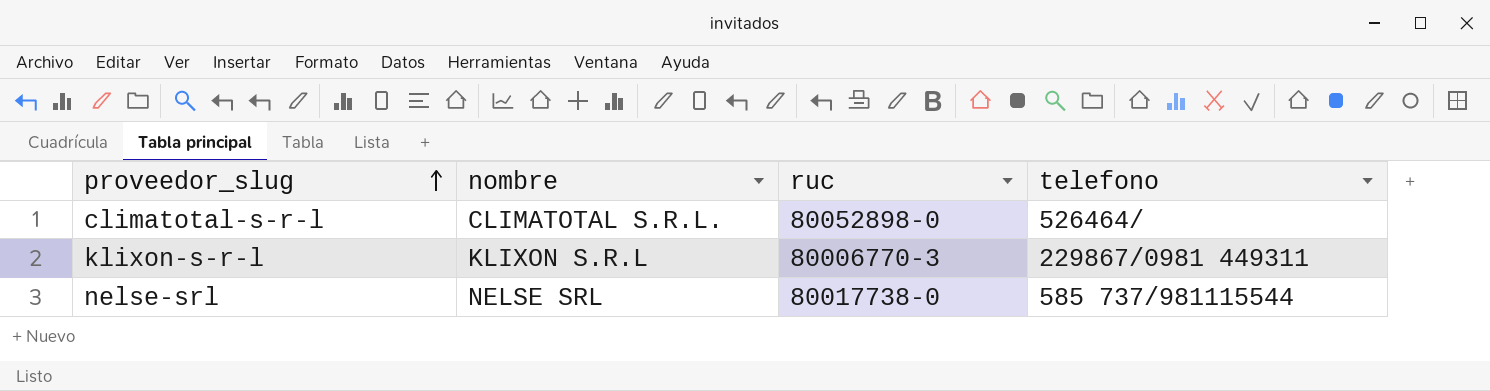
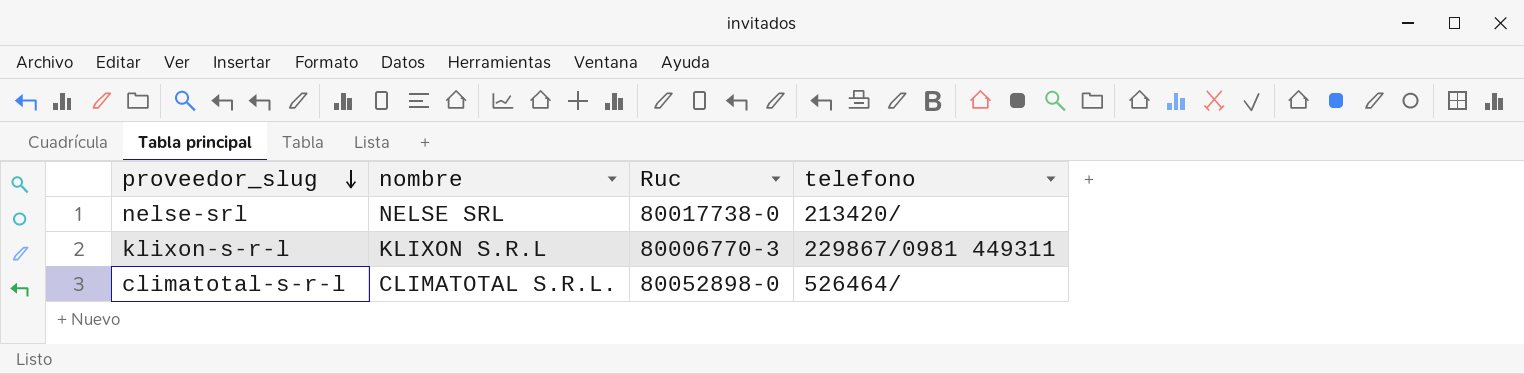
row order: proveedor_slug ascending -> proveedor_slug descending
column name: ruc -> Ruc
nelse-srl | telefono: 585 737/981115544 -> 213420/

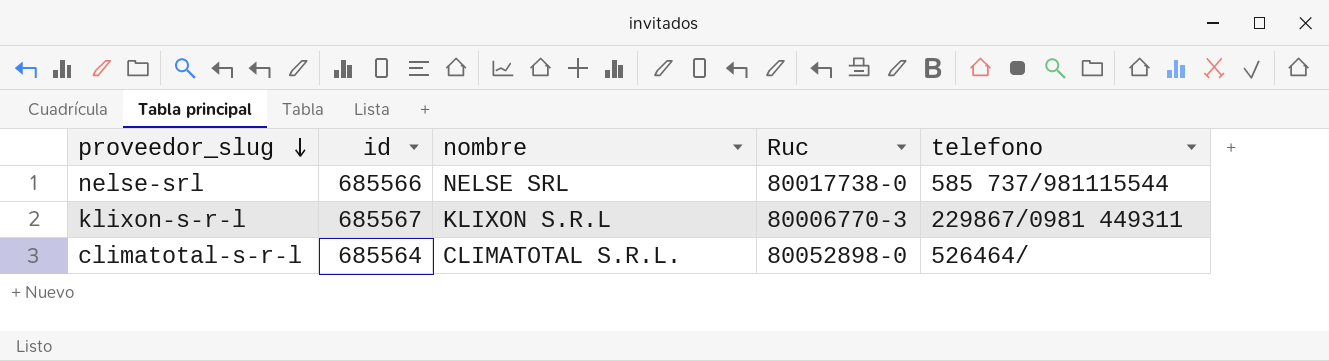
column id | position: none -> 2
nelse-srl | telefono: 213420/ -> 585 737/981115544

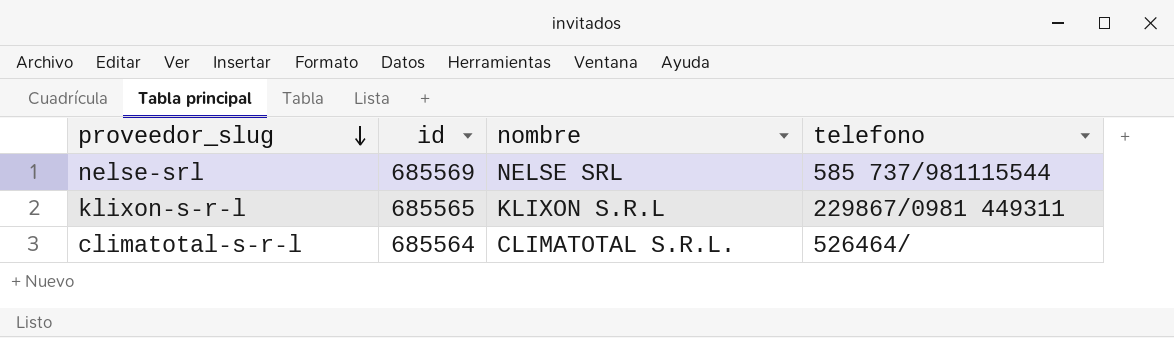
column Ruc | position: 4 -> none
nelse-srl | id: 685566 -> 685569
klixon-s-r-l | id: 685567 -> 685565

